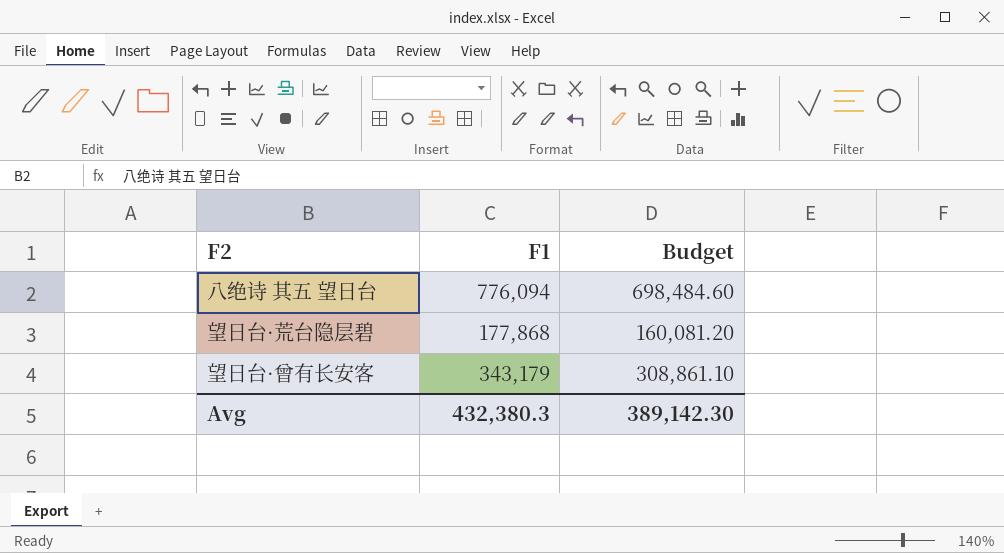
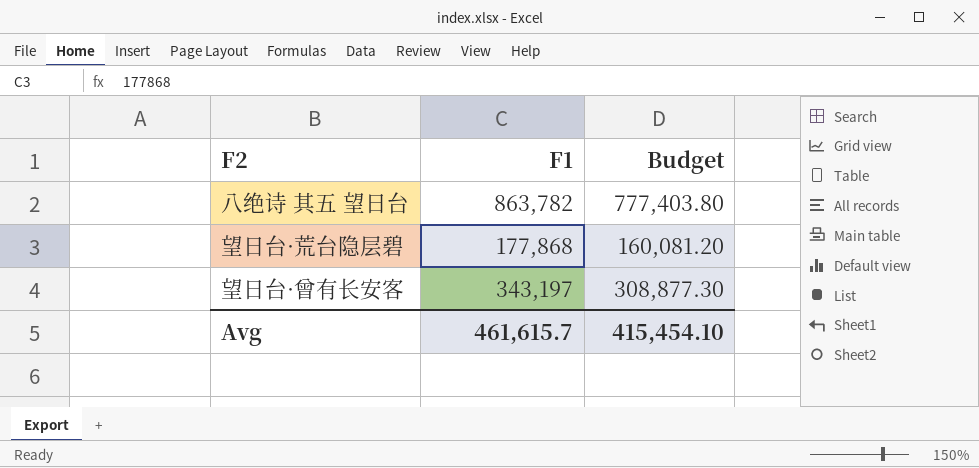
八绝诗 其五 望日台 | F1: 776,094 -> 863,782
八绝诗 其五 望日台 | Budget: 698,484.60 -> 777,403.80
望日台·曾有长安客 | F1: 343,179 -> 343,197
望日台·曾有长安客 | Budget: 308,861.10 -> 308,877.30
Avg | F1: 432,380.3 -> 461,615.7
Avg | Budget: 389,142.30 -> 415,454.10

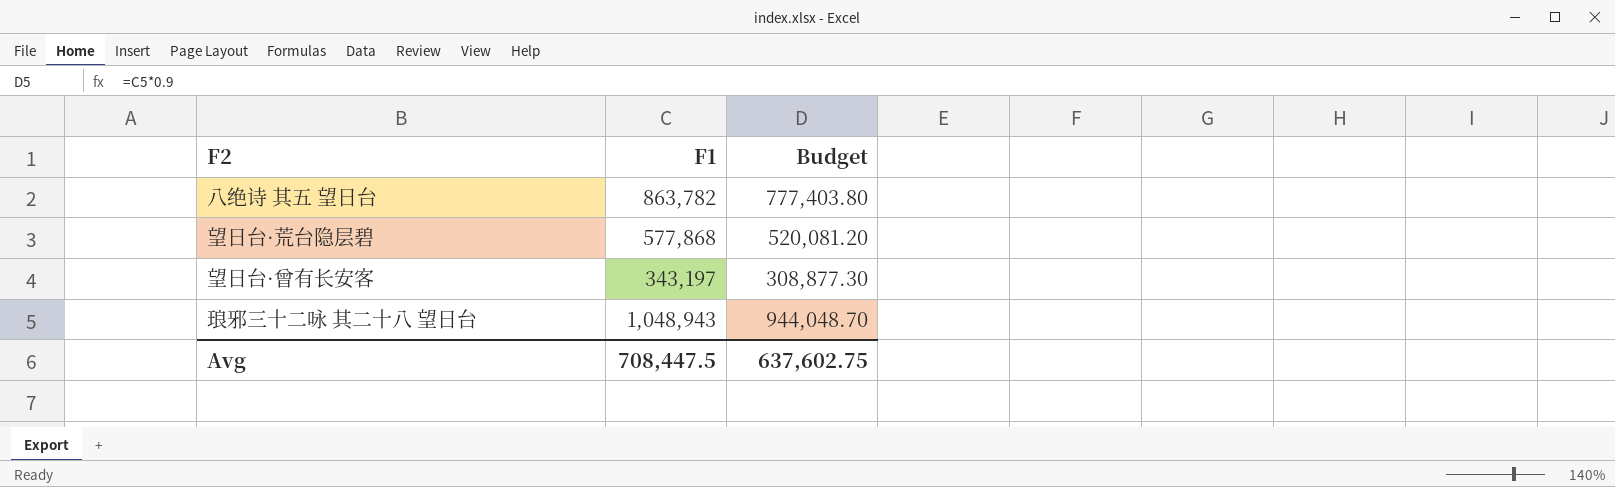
望日台·荒台隐层碧 | F1: 177,868 -> 577,868
望日台·荒台隐层碧 | Budget: 160,081.20 -> 520,081.20
row 琅邪三十二咏 其二十八 望日台: none -> 1,048,943 | 944,048.70
Avg | F1: 461,615.7 -> 708,447.5
Avg | Budget: 415,454.10 -> 637,602.75

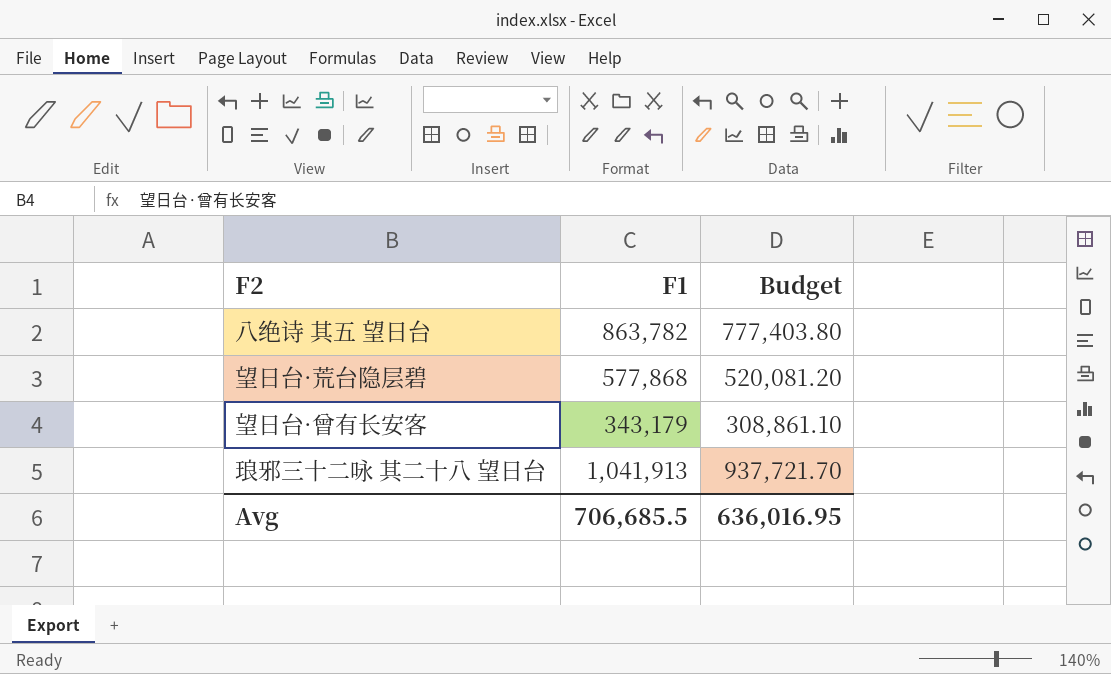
望日台·曾有长安客 | F1: 343,197 -> 343,179
望日台·曾有长安客 | Budget: 308,877.30 -> 308,861.10
琅邪三十二咏 其二十八 望日台 | F1: 1,048,943 -> 1,041,913
琅邪三十二咏 其二十八 望日台 | Budget: 944,048.70 -> 937,721.70
Avg | F1: 708,447.5 -> 706,685.5
Avg | Budget: 637,602.75 -> 636,016.95

